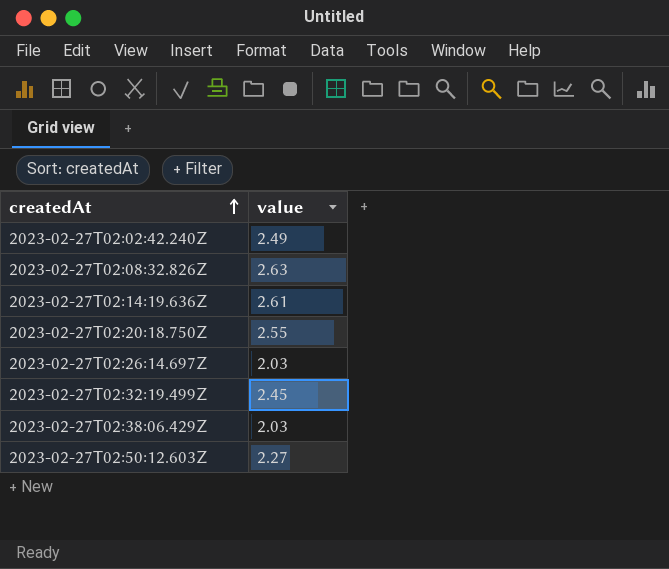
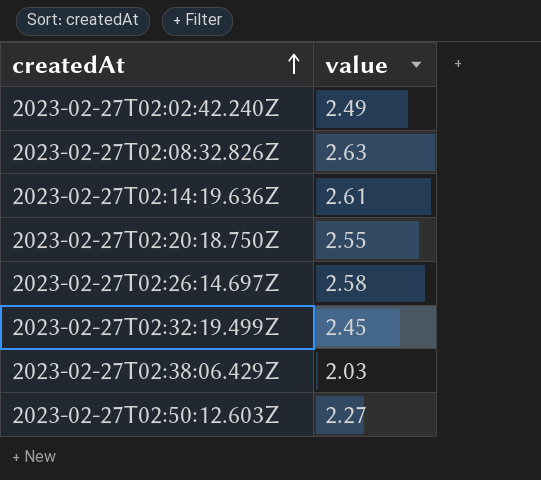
2023-02-27T02:26:14.697Z | value: 2.03 -> 2.58

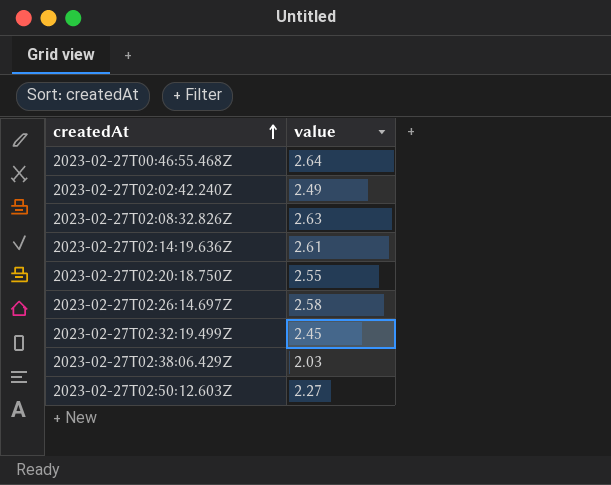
row 2023-02-27T00:46:55.468Z: none -> 2.64

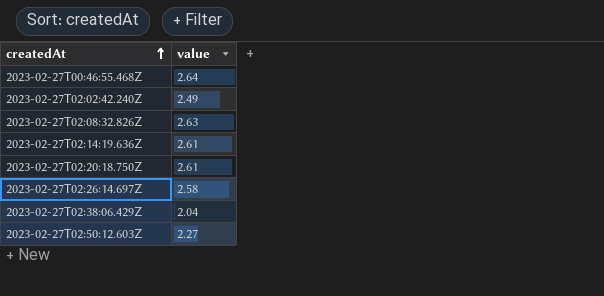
row 2023-02-27T02:32:19.499Z: 2.45 -> none
2023-02-27T02:20:18.750Z | value: 2.55 -> 2.61
2023-02-27T02:38:06.429Z | value: 2.03 -> 2.04

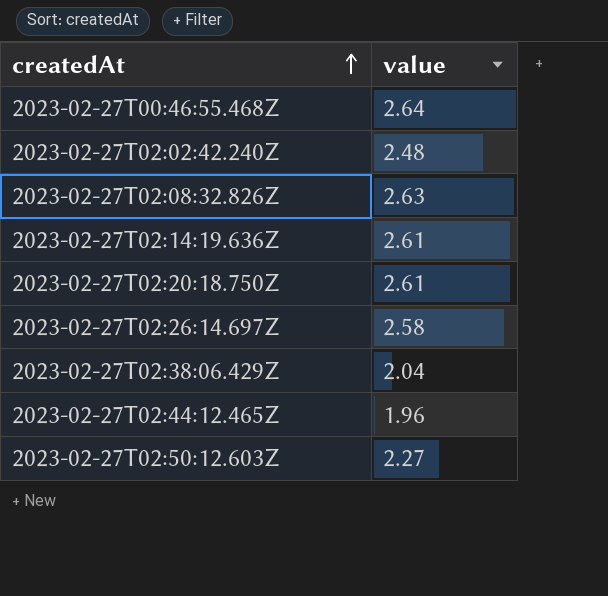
2023-02-27T02:02:42.240Z | value: 2.49 -> 2.48
row 2023-02-27T02:44:12.465Z: none -> 1.96

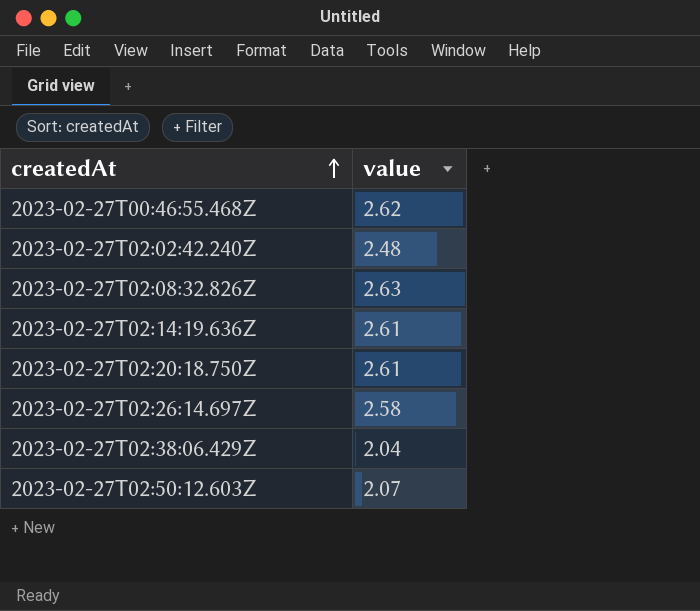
row 2023-02-27T02:44:12.465Z: 1.96 -> none
2023-02-27T00:46:55.468Z | value: 2.64 -> 2.62
2023-02-27T02:50:12.603Z | value: 2.27 -> 2.07

